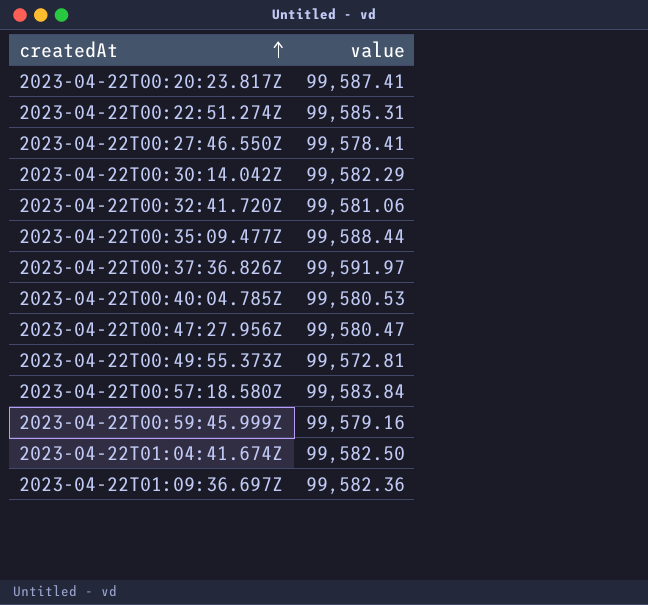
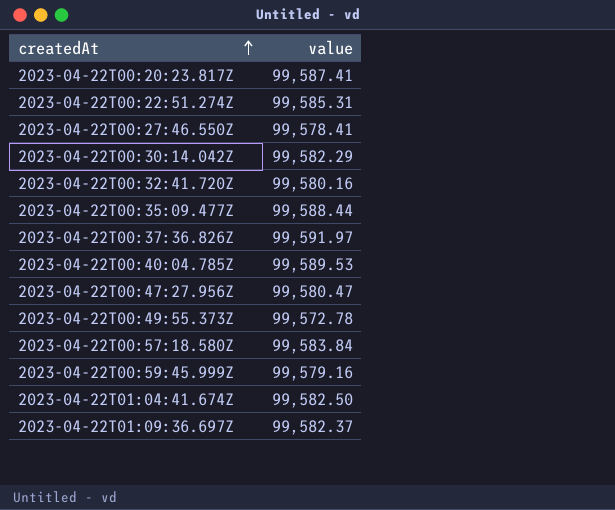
2023-04-22T00:32:41.720Z | value: 99,581.06 -> 99,580.16
2023-04-22T00:40:04.785Z | value: 99,580.53 -> 99,589.53
2023-04-22T00:49:55.373Z | value: 99,572.81 -> 99,572.78
2023-04-22T01:09:36.697Z | value: 99,582.36 -> 99,582.37

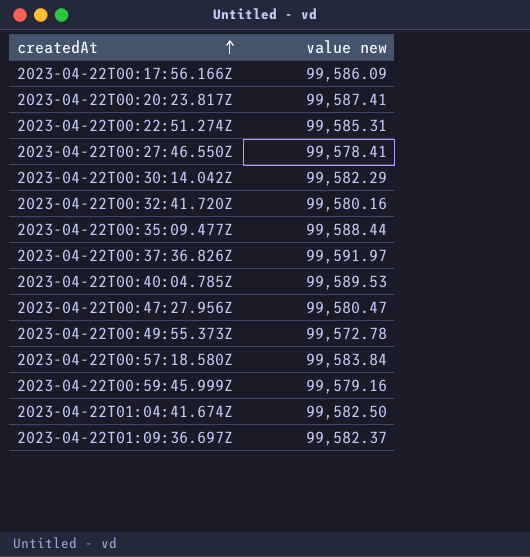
column name: value -> value new
row 2023-04-22T00:17:56.166Z: none -> 99,586.09

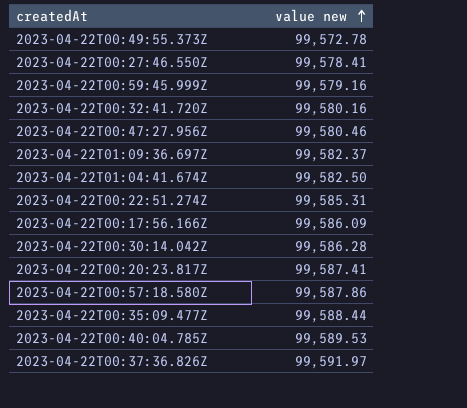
row order: createdAt ascending -> value new ascending
2023-04-22T00:47:27.956Z | value new: 99,580.47 -> 99,580.46
2023-04-22T00:30:14.042Z | value new: 99,582.29 -> 99,586.28
2023-04-22T00:57:18.580Z | value new: 99,583.84 -> 99,587.86

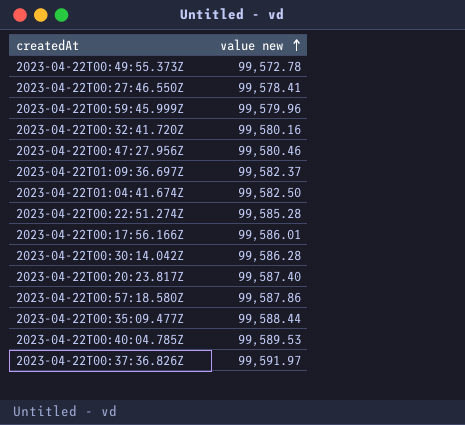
2023-04-22T00:59:45.999Z | value new: 99,579.16 -> 99,579.96
2023-04-22T00:22:51.274Z | value new: 99,585.31 -> 99,585.28
2023-04-22T00:17:56.166Z | value new: 99,586.09 -> 99,586.01
2023-04-22T00:20:23.817Z | value new: 99,587.41 -> 99,587.40

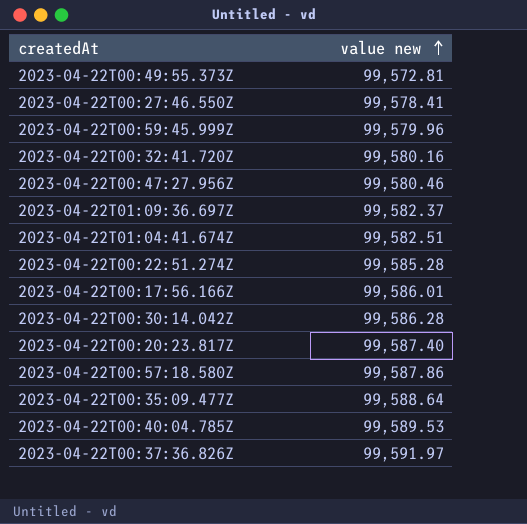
2023-04-22T00:49:55.373Z | value new: 99,572.78 -> 99,572.81
2023-04-22T01:04:41.674Z | value new: 99,582.50 -> 99,582.51
2023-04-22T00:35:09.477Z | value new: 99,588.44 -> 99,588.64

